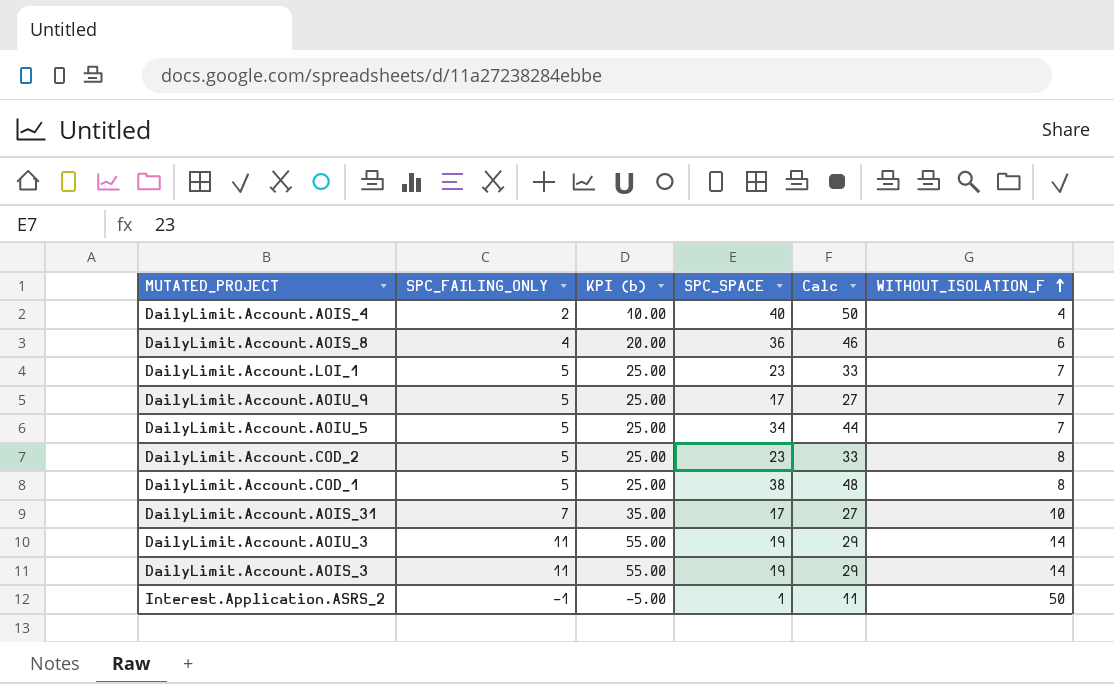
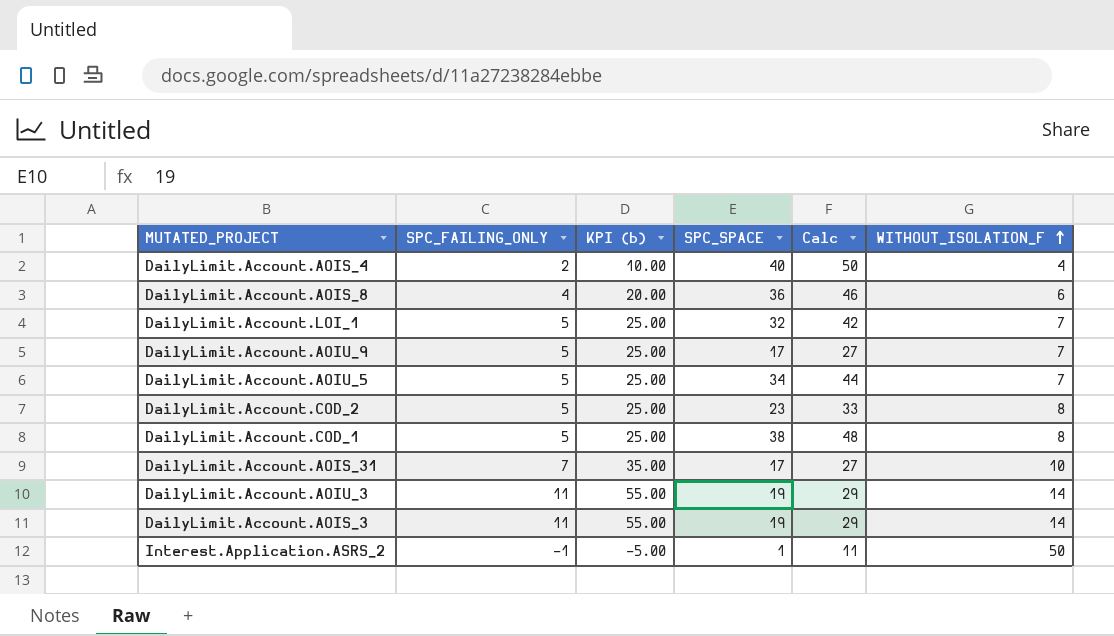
DailyLimit.Account.LOI_1 | SPC_SPACE: 23 -> 32
DailyLimit.Account.LOI_1 | Calc: 33 -> 42

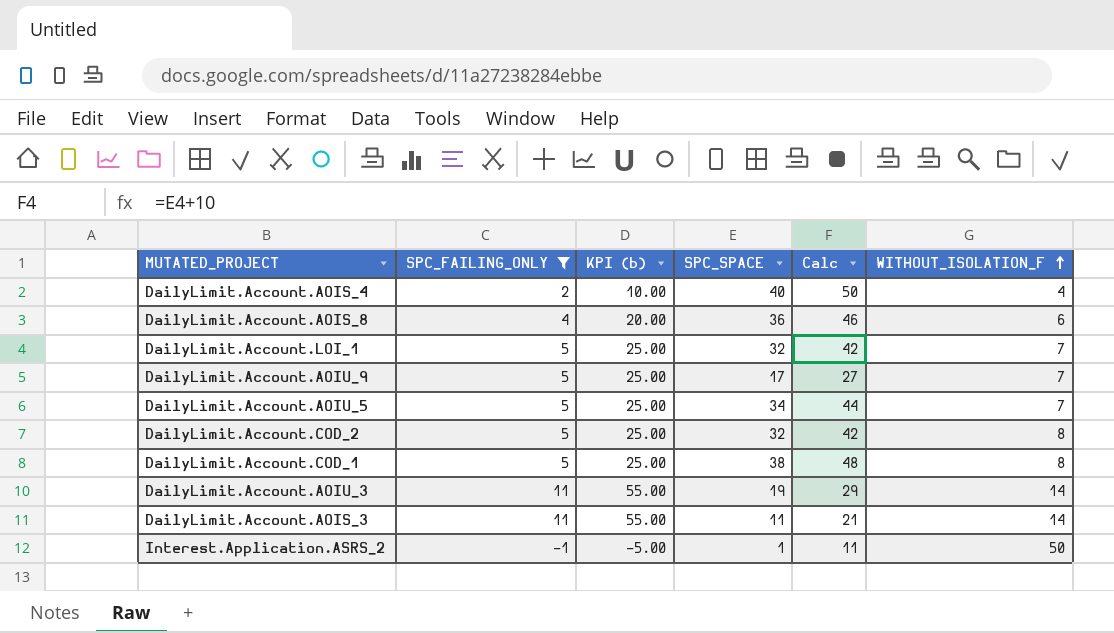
filter: none -> SPC_FAILING_ONLY != 7
DailyLimit.Account.COD_2 | SPC_SPACE: 23 -> 32
DailyLimit.Account.COD_2 | Calc: 33 -> 42
DailyLimit.Account.AOIS_3 | SPC_SPACE: 19 -> 11
DailyLimit.Account.AOIS_3 | Calc: 29 -> 21

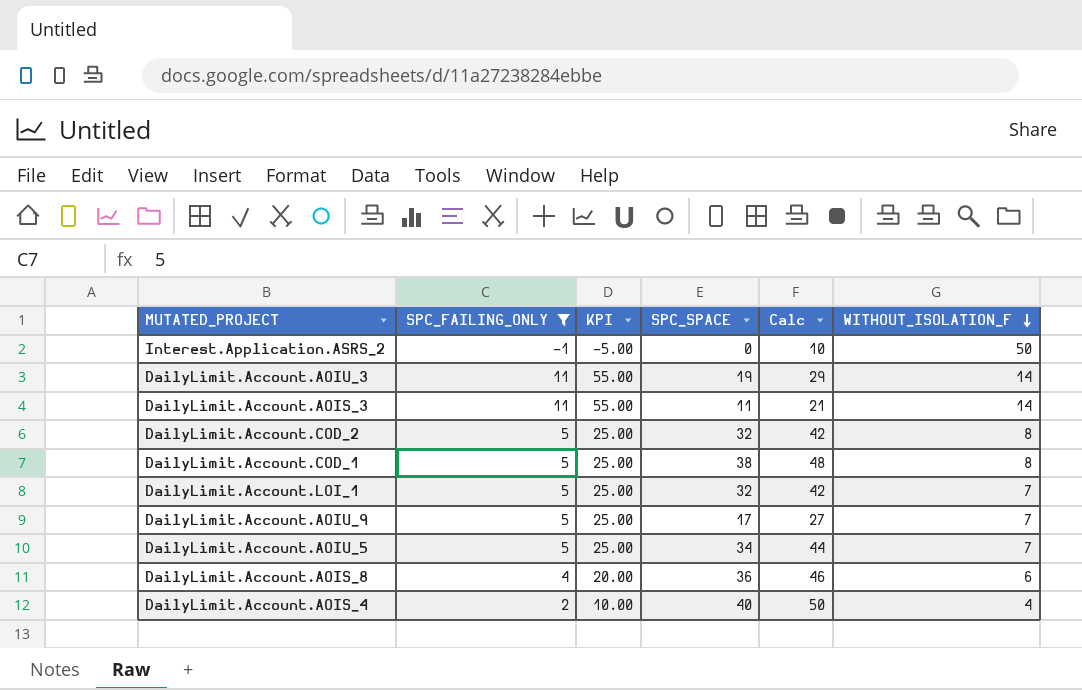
row order: WITHOUT_ISOLATION_F ascending -> WITHOUT_ISOLATION_F descending
column name: KPI (b) -> KPI
Interest.Application.ASRS_2 | SPC_SPACE: 1 -> 0
Interest.Application.ASRS_2 | Calc: 11 -> 10

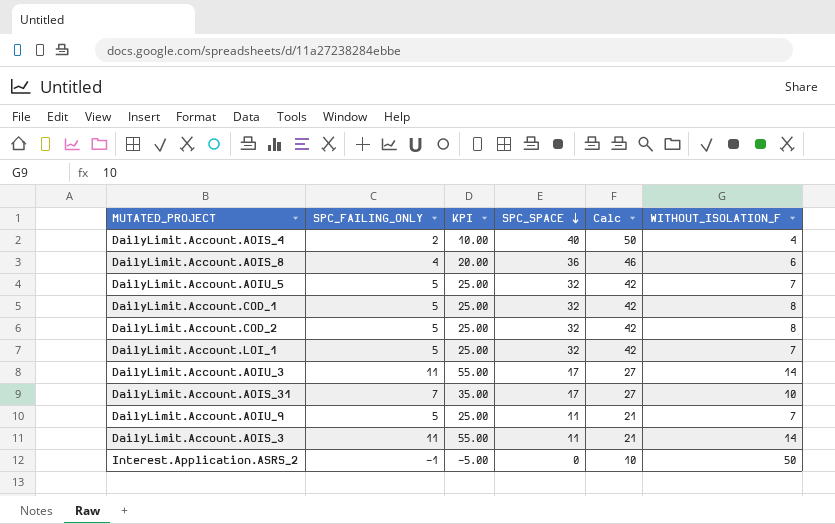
filter: SPC_FAILING_ONLY != 7 -> none
row order: WITHOUT_ISOLATION_F descending -> SPC_SPACE descending
DailyLimit.Account.AOIU_5 | SPC_SPACE: 34 -> 32
DailyLimit.Account.AOIU_5 | Calc: 44 -> 42
DailyLimit.Account.COD_1 | SPC_SPACE: 38 -> 32
DailyLimit.Account.COD_1 | Calc: 48 -> 42
DailyLimit.Account.AOIU_3 | SPC_SPACE: 19 -> 17
DailyLimit.Account.AOIU_3 | Calc: 29 -> 27
DailyLimit.Account.AOIU_9 | SPC_SPACE: 17 -> 11
DailyLimit.Account.AOIU_9 | Calc: 27 -> 21

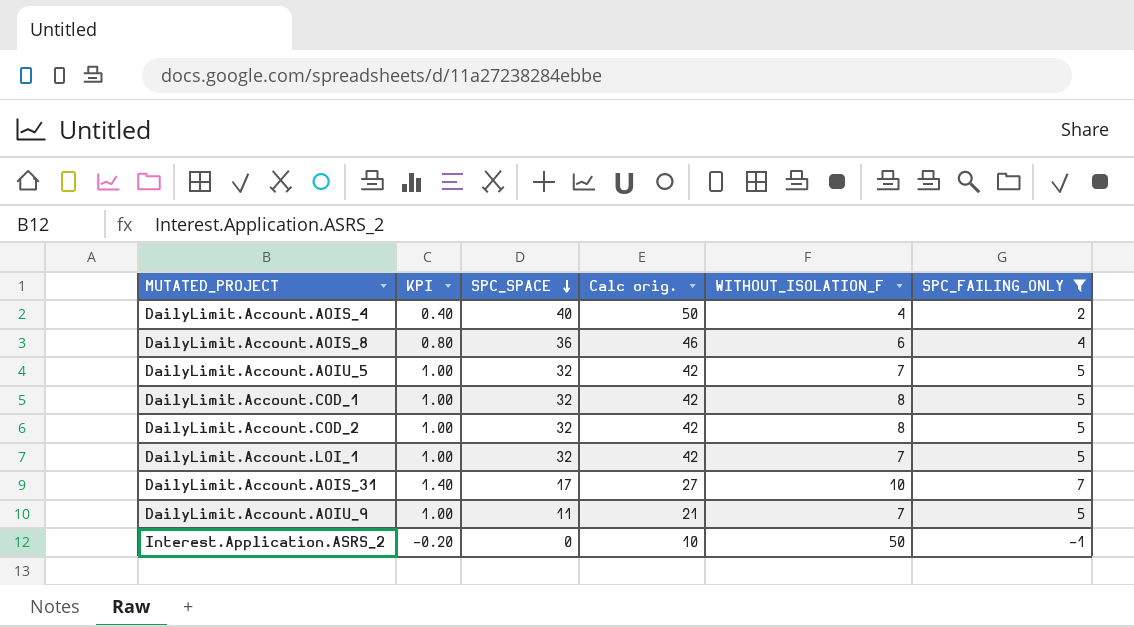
filter: none -> SPC_FAILING_ONLY != 11
column KPI | formula: [SPC_FAILING_ONLY] * 5 -> [SPC_FAILING_ONLY] * 0.2
column name: Calc -> Calc orig.
column SPC_FAILING_ONLY | position: 2 -> 6

